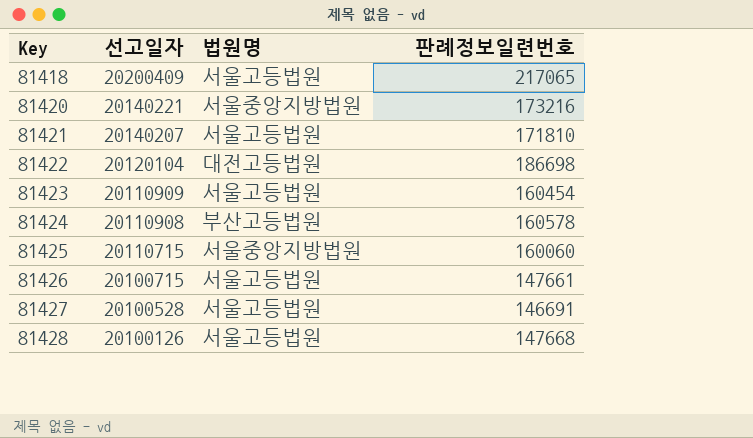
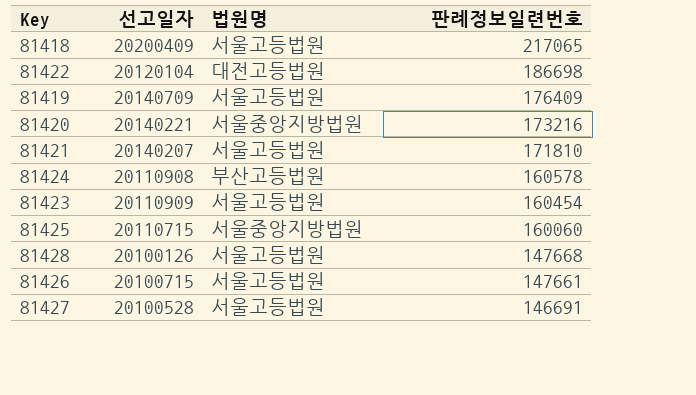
row order: Key ascending -> 판례정보일련번호 descending
row 81419: none -> 20140709 | 서울고등법원 | 176409

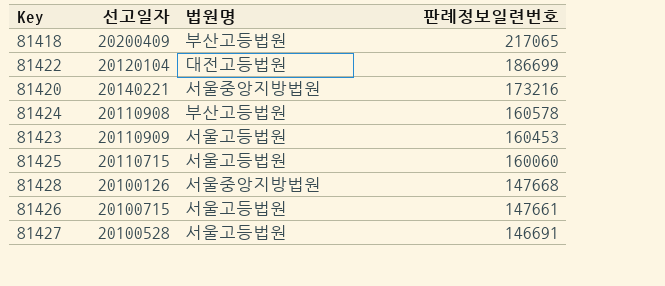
row 81419: 20140709 | 서울고등법원 | 176409 -> none
row 81421: 20140207 | 서울고등법원 | 171810 -> none
81418 | 법원명: 서울고등법원 -> 부산고등법원
81422 | 판례정보일련번호: 186698 -> 186699
81423 | 판례정보일련번호: 160454 -> 160453
81425 | 법원명: 서울중앙지방법원 -> 서울고등법원
81428 | 법원명: 서울고등법원 -> 서울중앙지방법원

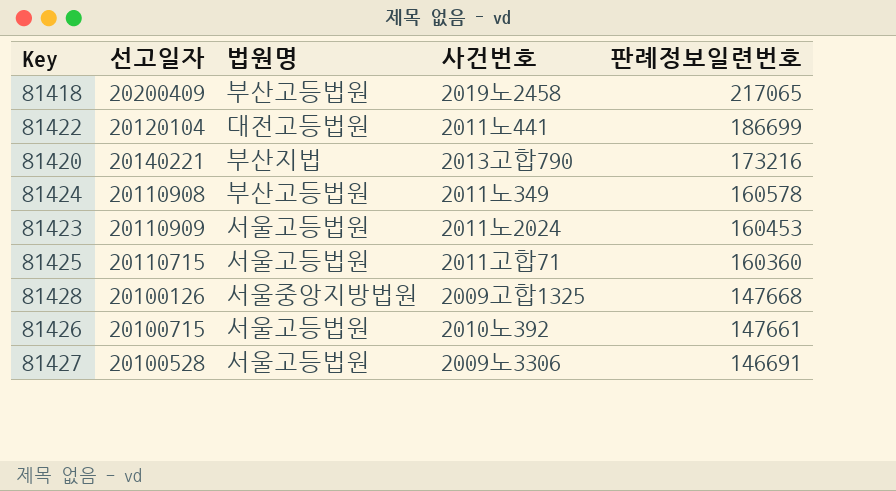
column 사건번호 | position: none -> 4
81420 | 법원명: 서울중앙지방법원 -> 부산지법
81425 | 판례정보일련번호: 160060 -> 160360

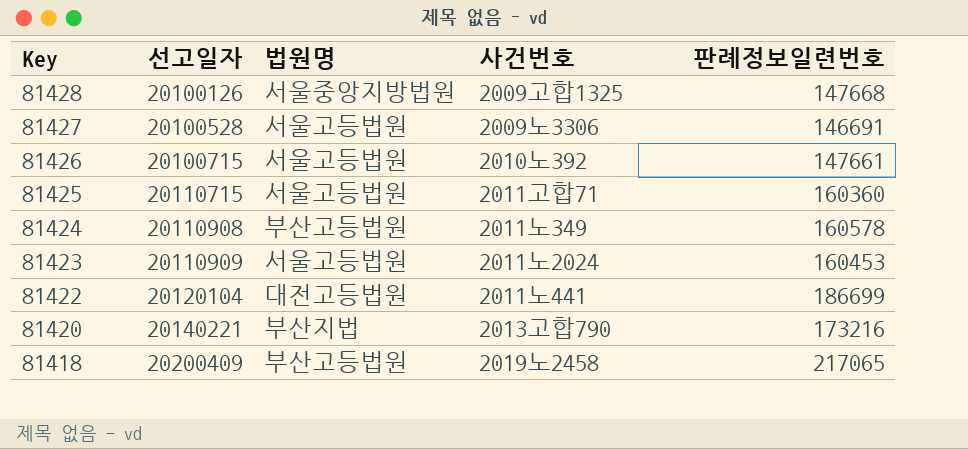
row order: 판례정보일련번호 descending -> Key descending

